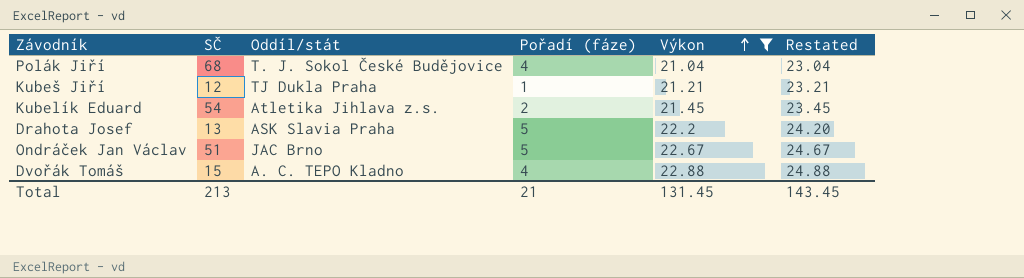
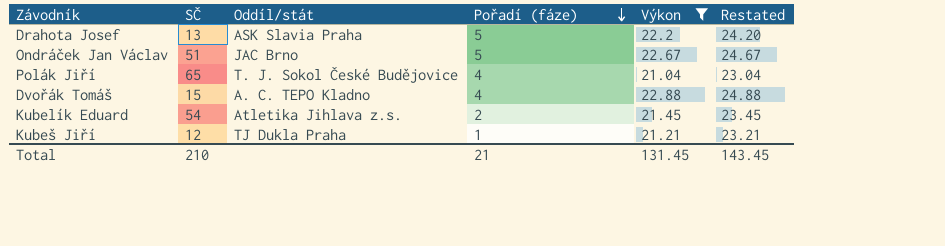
row order: Výkon ascending -> Pořadí (fáze) descending
Polák Jiří | SČ: 68 -> 65
Total | SČ: 213 -> 210

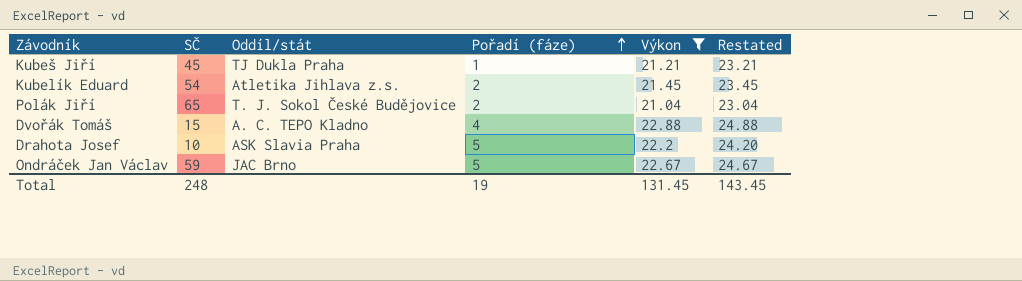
row order: Pořadí (fáze) descending -> Pořadí (fáze) ascending
Kubeš Jiří | SČ: 12 -> 45
Polák Jiří | Pořadí (fáze): 4 -> 2
Drahota Josef | SČ: 13 -> 10
Ondráček Jan Václav | SČ: 51 -> 59
Total | SČ: 210 -> 248
Total | Pořadí (fáze): 21 -> 19

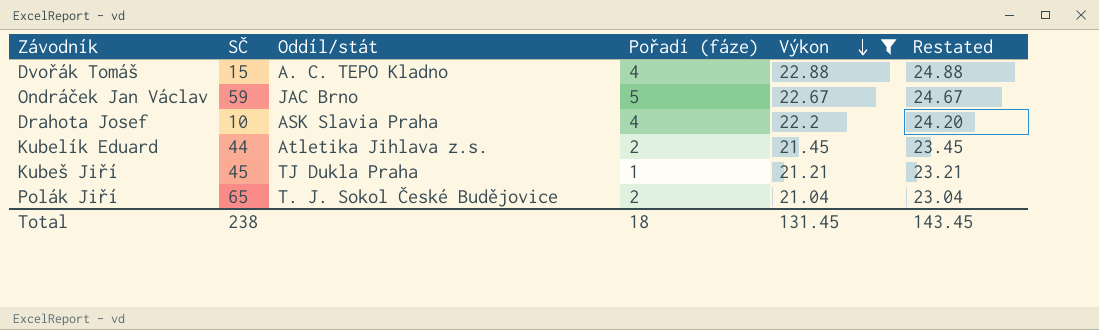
row order: Pořadí (fáze) ascending -> Výkon descending
Drahota Josef | Pořadí (fáze): 5 -> 4
Kubelík Eduard | SČ: 54 -> 44
Total | SČ: 248 -> 238
Total | Pořadí (fáze): 19 -> 18

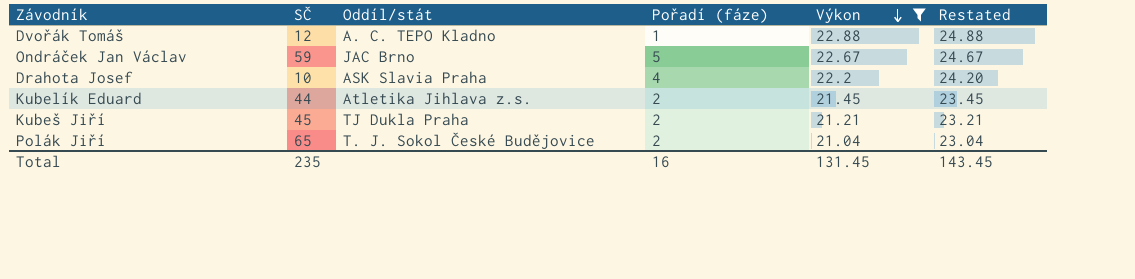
Dvořák Tomáš | SČ: 15 -> 12
Dvořák Tomáš | Pořadí (fáze): 4 -> 1
Kubeš Jiří | Pořadí (fáze): 1 -> 2
Total | SČ: 238 -> 235
Total | Pořadí (fáze): 18 -> 16

